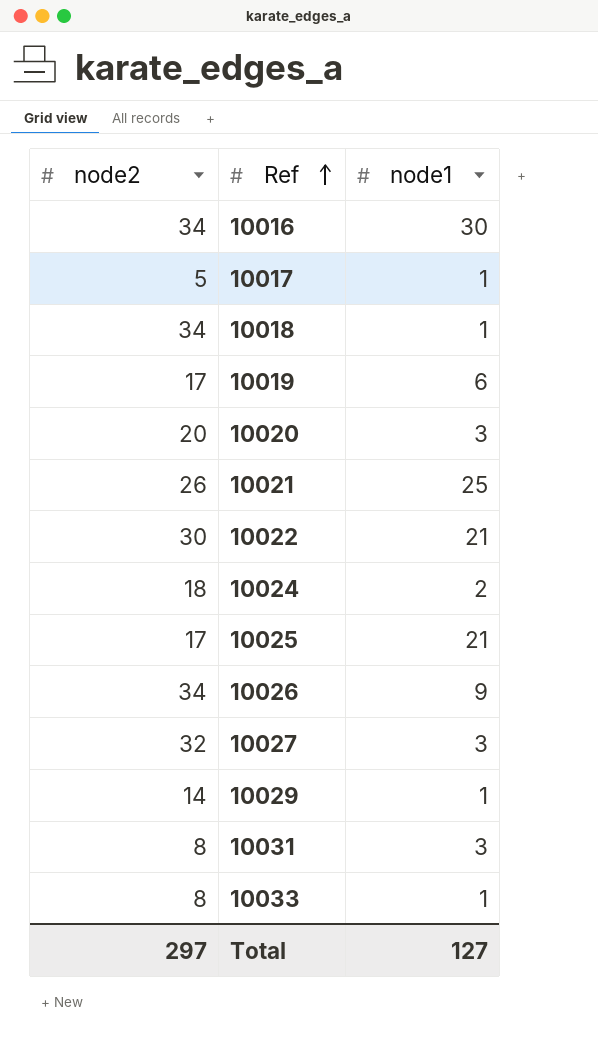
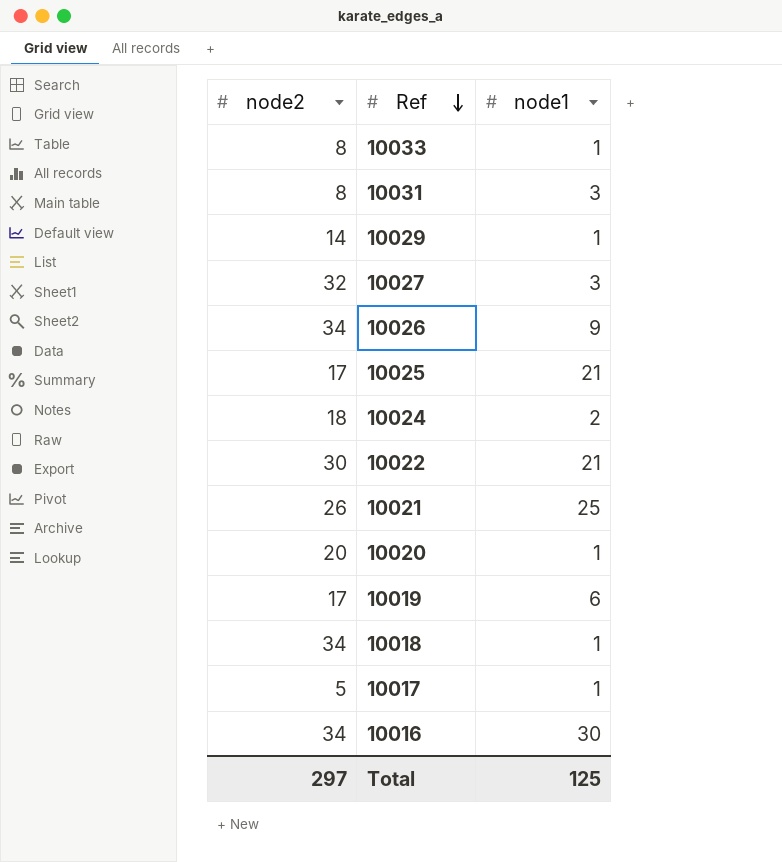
row order: Ref ascending -> Ref descending
10020 | node1: 3 -> 1
Total | node1: 127 -> 125

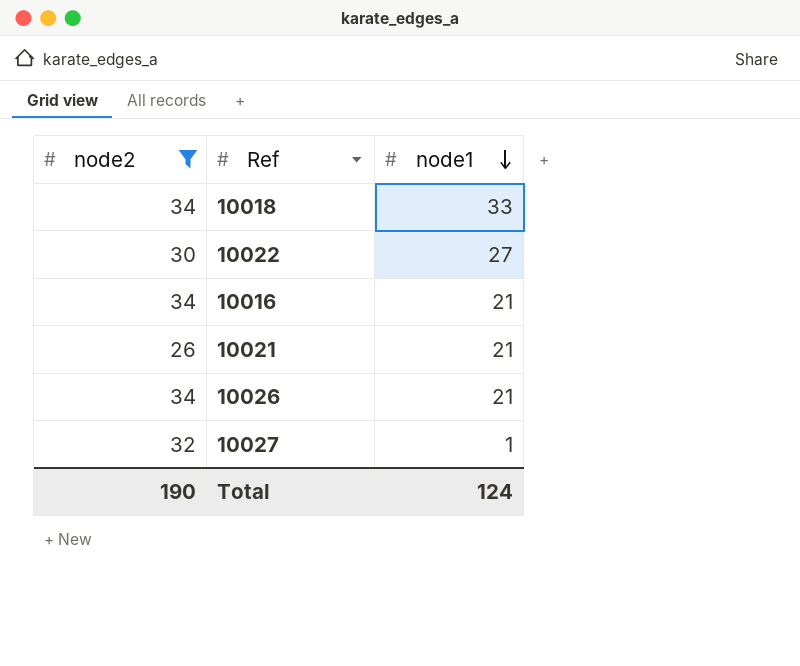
filter: none -> node2 >= 26
row order: Ref descending -> node1 descending
10018 | node1: 1 -> 33
10022 | node1: 21 -> 27
10016 | node1: 30 -> 21
10021 | node1: 25 -> 21
10026 | node1: 9 -> 21
10027 | node1: 3 -> 1
Total | node2: 297 -> 190
Total | node1: 125 -> 124

